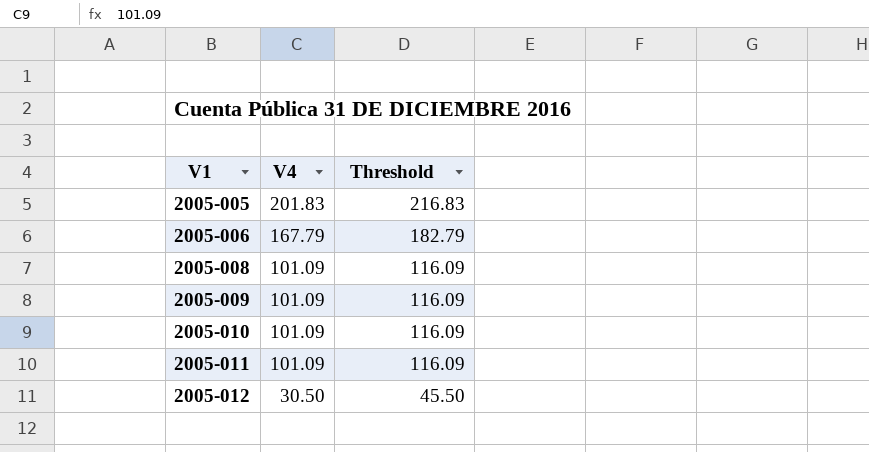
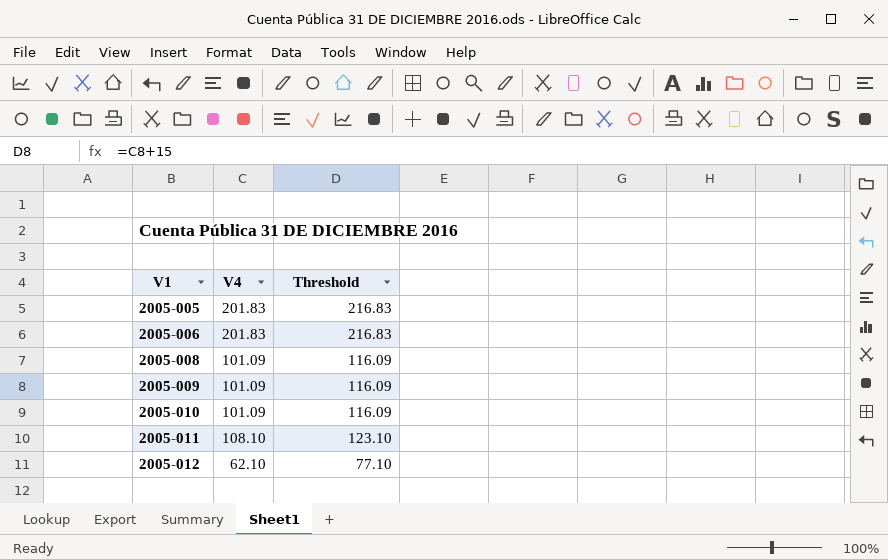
2005-006 | V4: 167.79 -> 201.83
2005-006 | Threshold: 182.79 -> 216.83
2005-011 | V4: 101.09 -> 108.10
2005-011 | Threshold: 116.09 -> 123.10
2005-012 | V4: 30.50 -> 62.10
2005-012 | Threshold: 45.50 -> 77.10

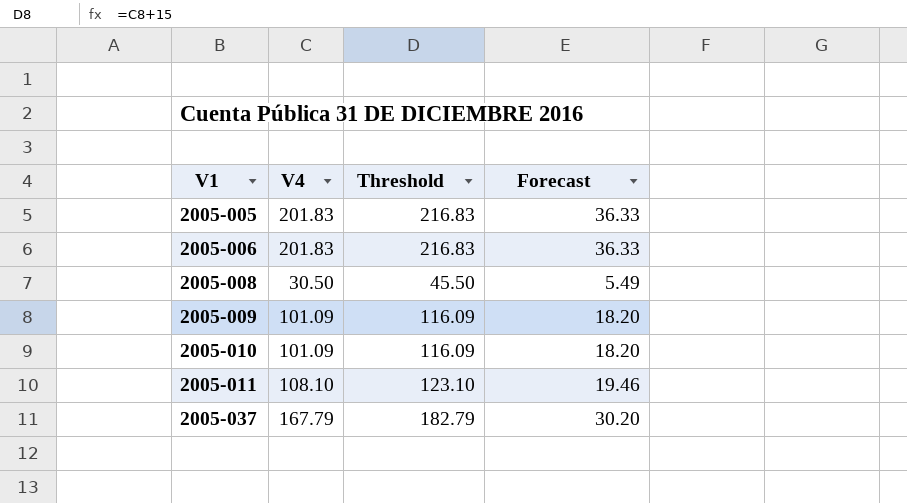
column Forecast | formula: none -> [V4] * 0.18
row 2005-012: 62.10 | 77.10 -> none
2005-008 | V4: 101.09 -> 30.50
2005-008 | Threshold: 116.09 -> 45.50
row 2005-037: none -> 167.79 | 182.79 | 30.20

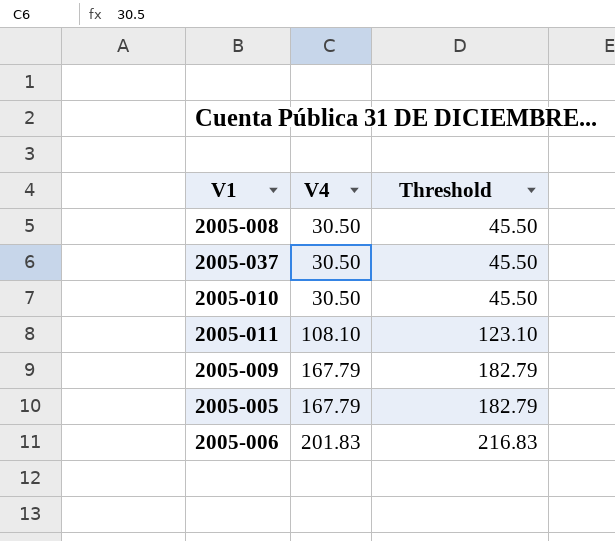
row order: V1 ascending -> V4 ascending
column Forecast | formula: [V4] * 0.18 -> none
2005-037 | V4: 167.79 -> 30.50
2005-037 | Threshold: 182.79 -> 45.50
2005-010 | V4: 101.09 -> 30.50
2005-010 | Threshold: 116.09 -> 45.50
2005-009 | V4: 101.09 -> 167.79
2005-009 | Threshold: 116.09 -> 182.79
2005-005 | V4: 201.83 -> 167.79
2005-005 | Threshold: 216.83 -> 182.79

